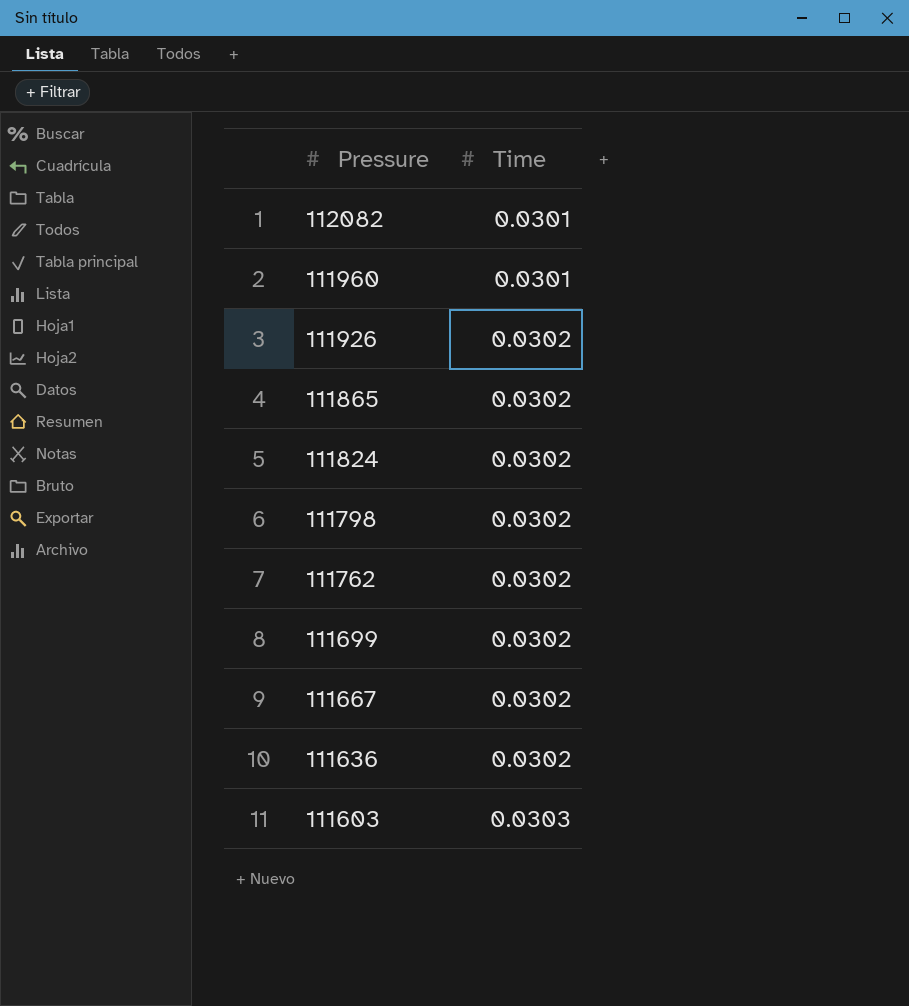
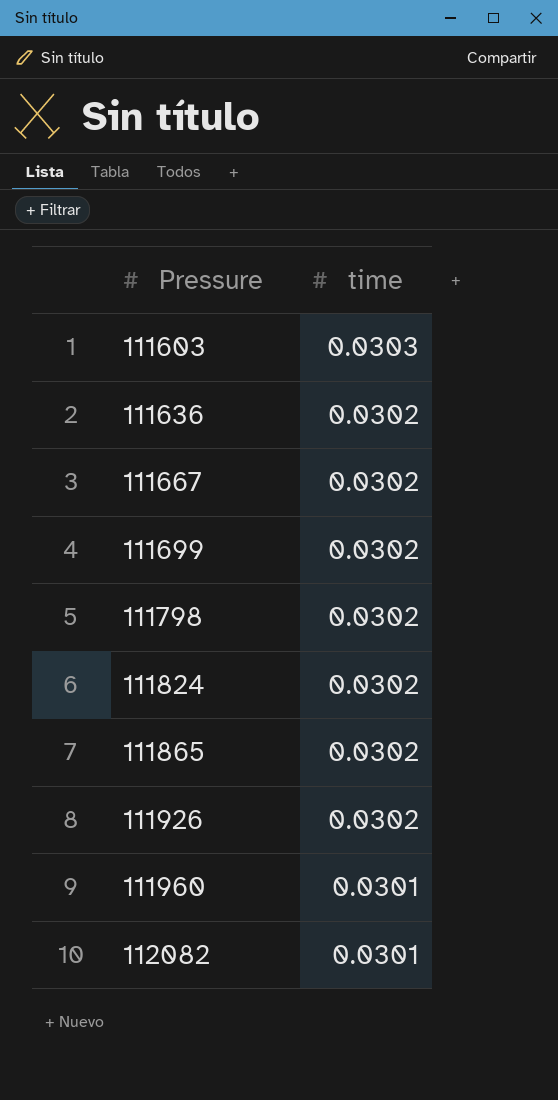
row order: Pressure descending -> Pressure ascending
column name: Time -> time
row 111762: 0.0302 -> none

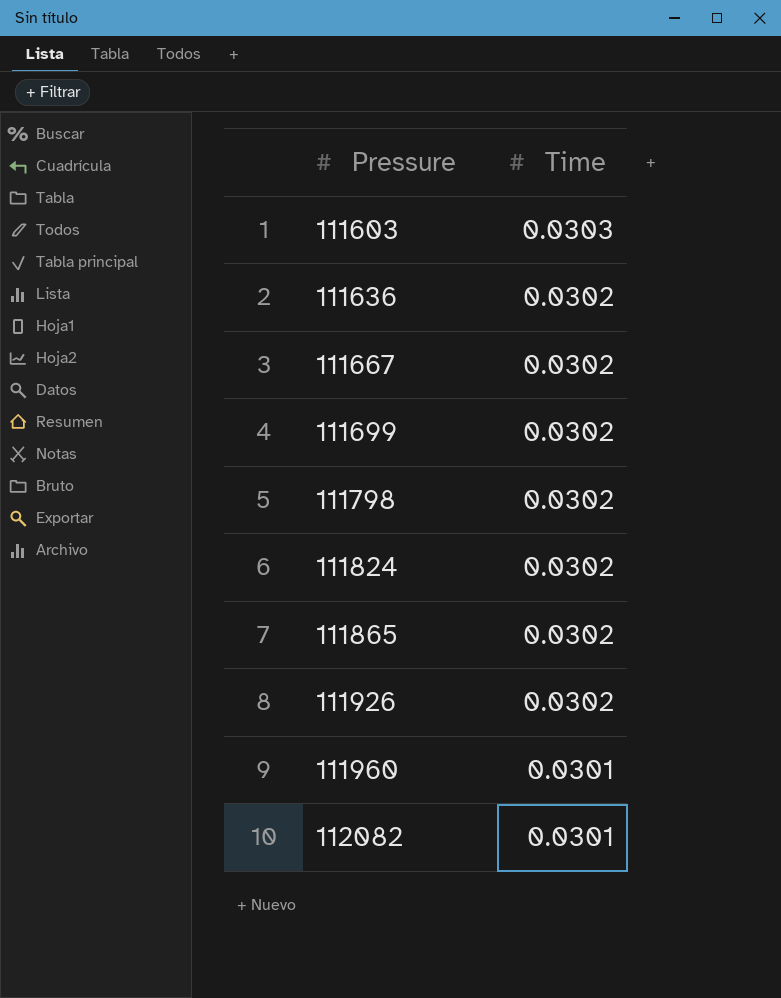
column name: time -> Time

